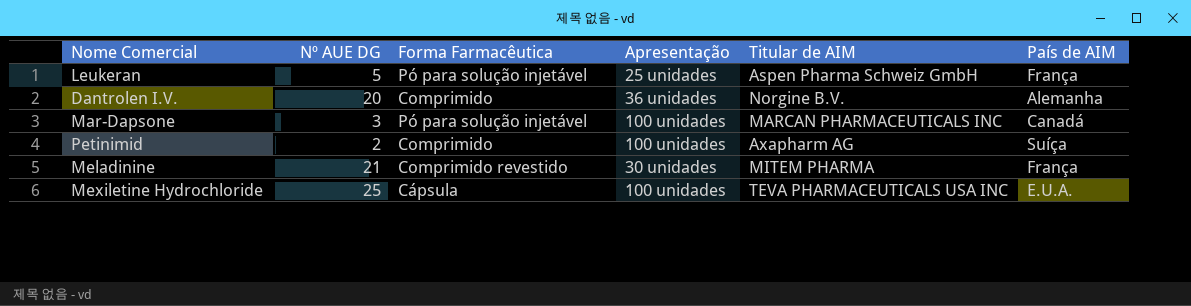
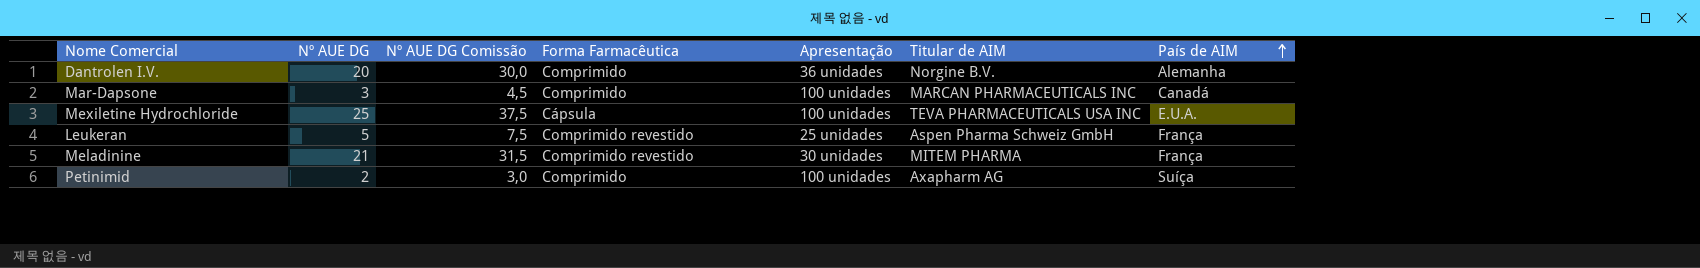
row order: none -> País de AIM ascending
column Nº AUE DG Comissão | formula: none -> [Nº AUE DG] * 1,5
Mar-Dapsone | Forma Farmacêutica: Pó para solução injetável -> Comprimido
Leukeran | Forma Farmacêutica: Pó para solução injetável -> Comprimido revestido

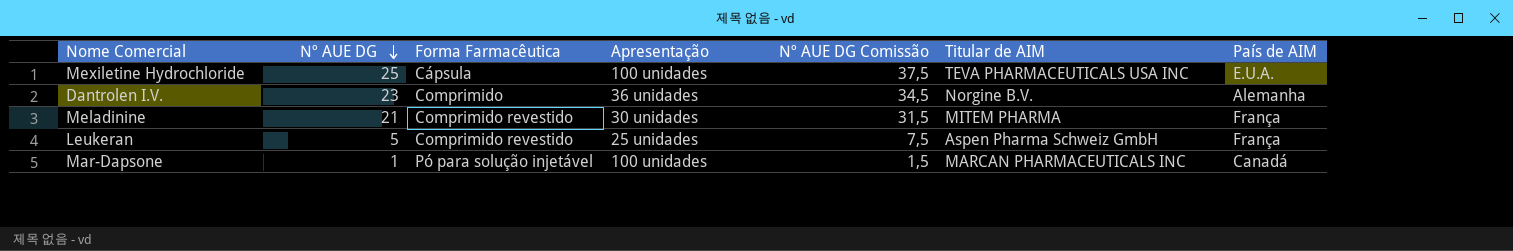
row order: País de AIM ascending -> Nº AUE DG descending
column Nº AUE DG Comissão | position: 3 -> 5
row Petinimid: 2 | 3,0 | Comprimido | 100 unidades | Axapharm AG | Suíça -> none
Dantrolen I.V. | Nº AUE DG: 20 -> 23
Dantrolen I.V. | Nº AUE DG Comissão: 30,0 -> 34,5
Mar-Dapsone | Nº AUE DG: 3 -> 1
Mar-Dapsone | Forma Farmacêutica: Comprimido -> Pó para solução injetável
Mar-Dapsone | Nº AUE DG Comissão: 4,5 -> 1,5

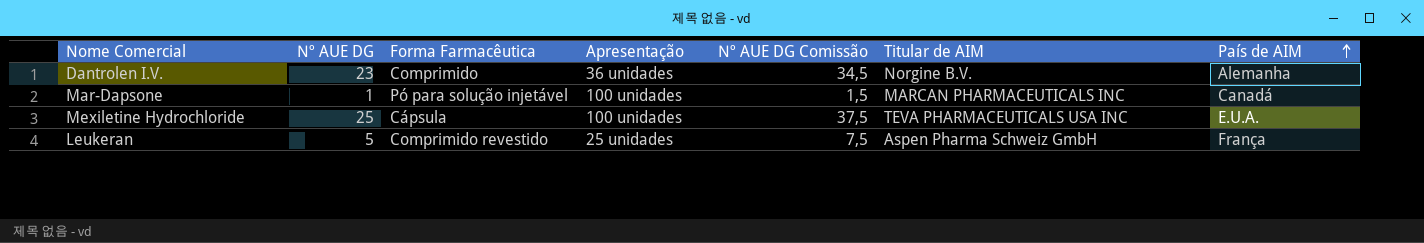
row order: Nº AUE DG descending -> País de AIM ascending
row Meladinine: 21 | Comprimido revestido | 30 unidades | 31,5 | MITEM PHARMA | França -> none

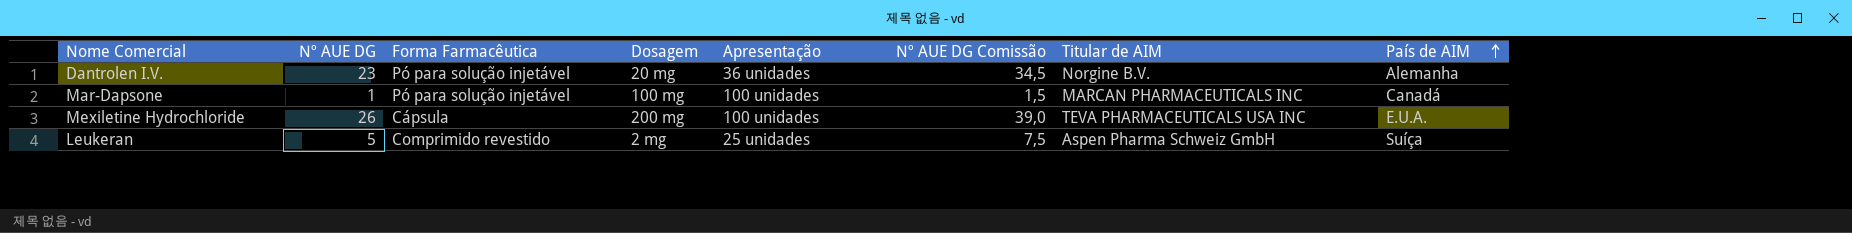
column Dosagem | position: none -> 4
Dantrolen I.V. | Forma Farmacêutica: Comprimido -> Pó para solução injetável
Mexiletine Hydrochloride | Nº AUE DG: 25 -> 26
Mexiletine Hydrochloride | Nº AUE DG Comissão: 37,5 -> 39,0
Leukeran | País de AIM: França -> Suíça

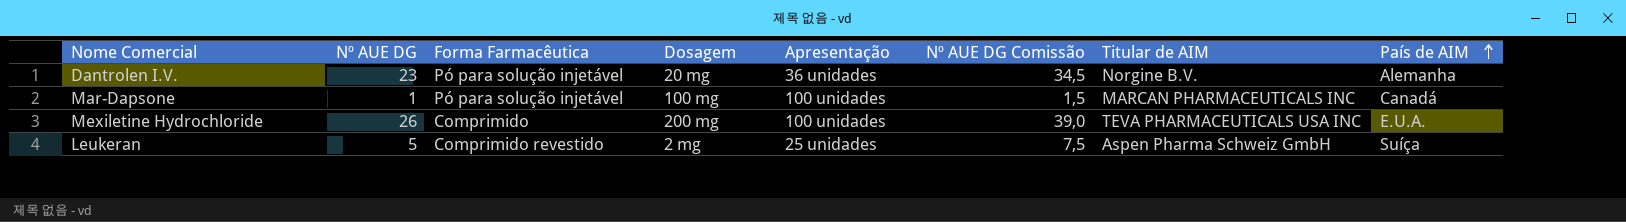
Mexiletine Hydrochloride | Forma Farmacêutica: Cápsula -> Comprimido

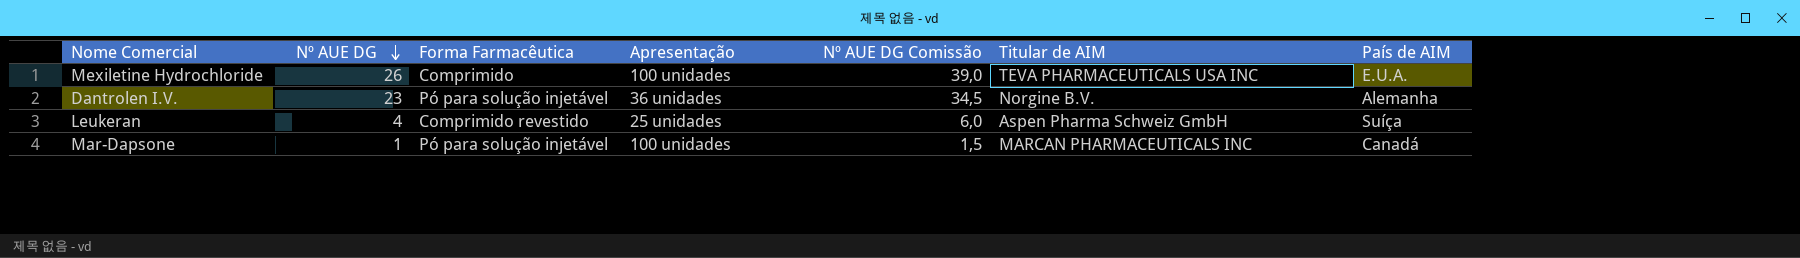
row order: País de AIM ascending -> Nº AUE DG descending
column Dosagem | position: 4 -> none
Leukeran | Nº AUE DG: 5 -> 4
Leukeran | Nº AUE DG Comissão: 7,5 -> 6,0

